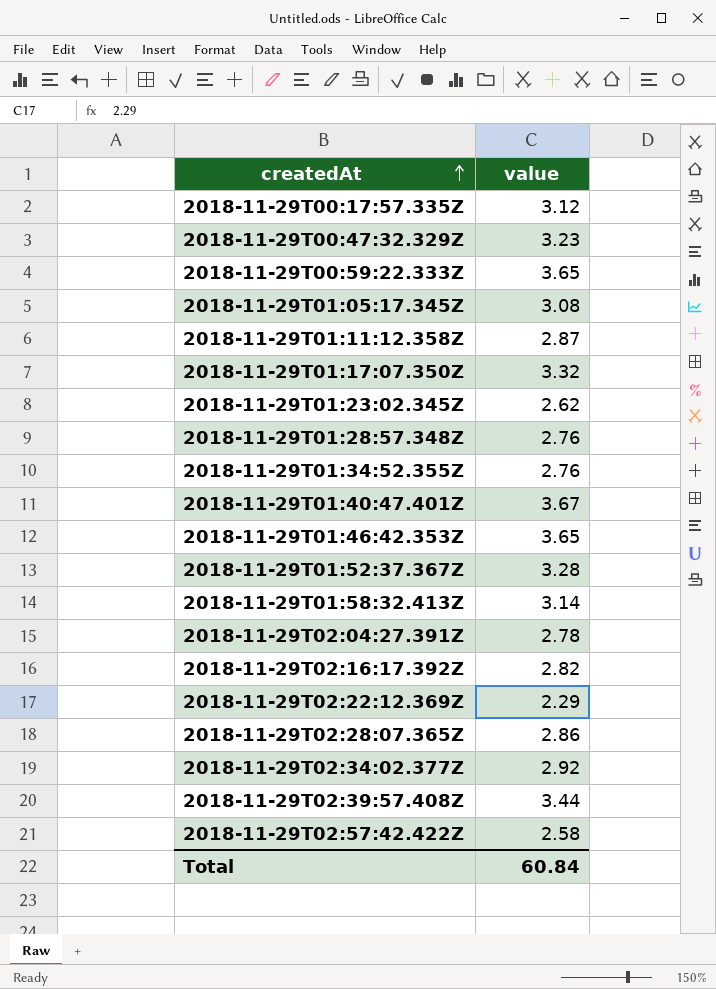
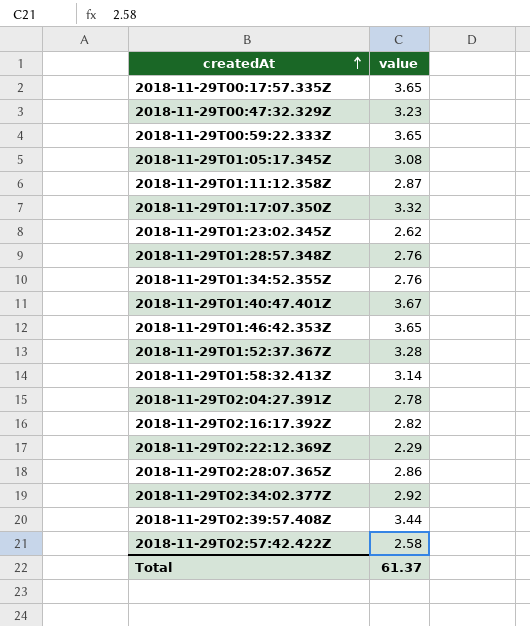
2018-11-29T00:17:57.335Z | value: 3.12 -> 3.65
Total | value: 60.84 -> 61.37

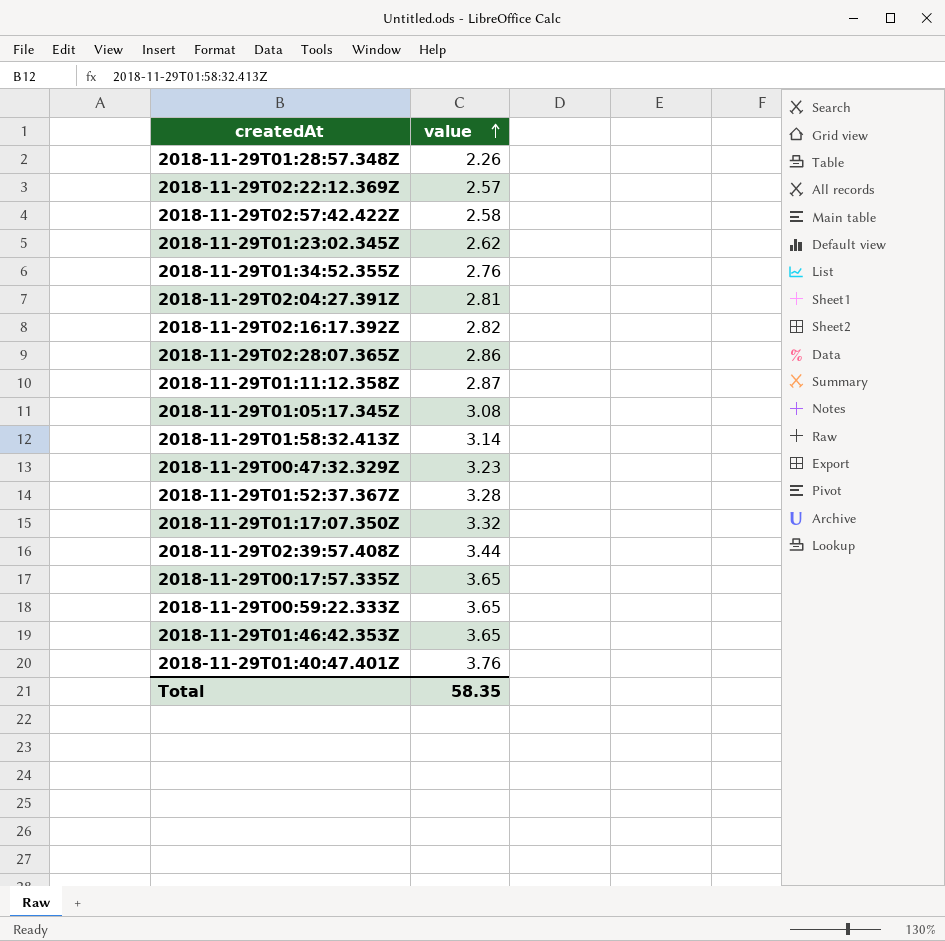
row order: createdAt ascending -> value ascending
row 2018-11-29T02:34:02.377Z: 2.92 -> none
2018-11-29T01:28:57.348Z | value: 2.76 -> 2.26
2018-11-29T02:22:12.369Z | value: 2.29 -> 2.57
2018-11-29T02:04:27.391Z | value: 2.78 -> 2.81
2018-11-29T01:40:47.401Z | value: 3.67 -> 3.76
Total | value: 61.37 -> 58.35

